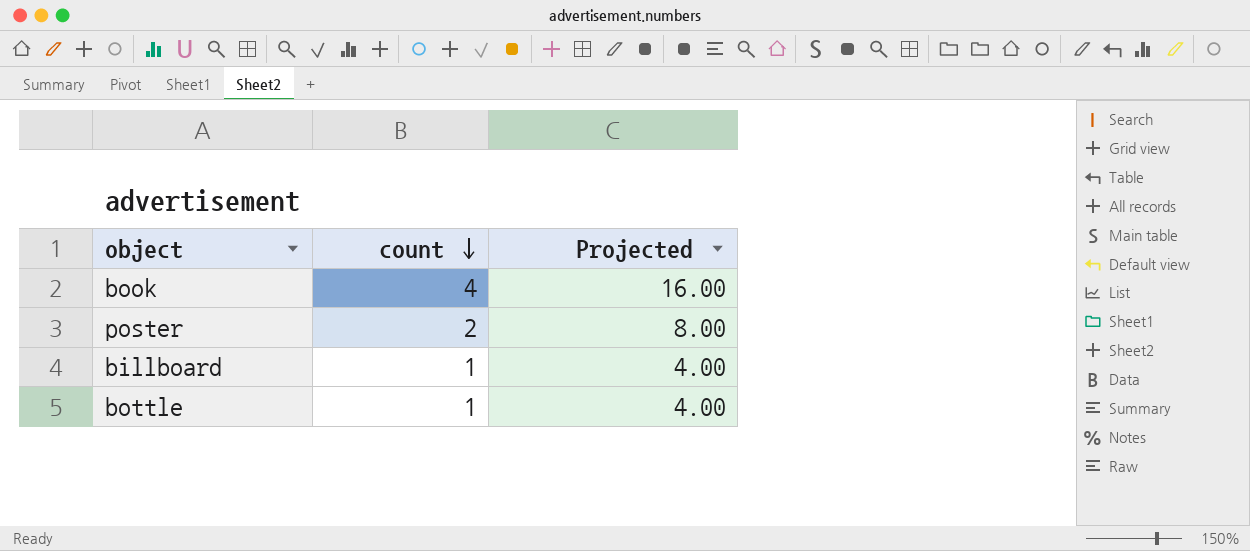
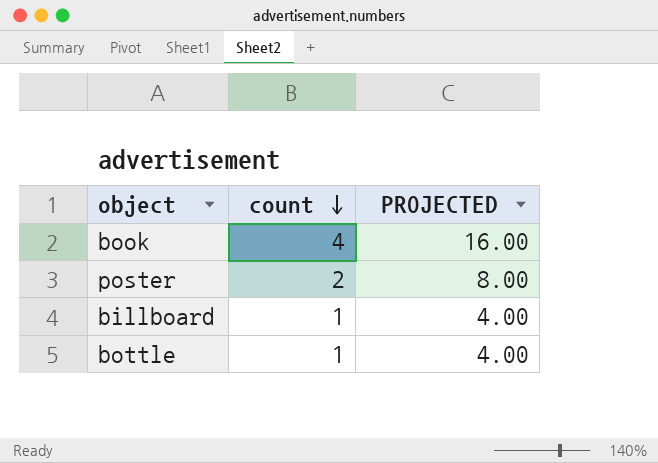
column name: Projected -> PROJECTED

